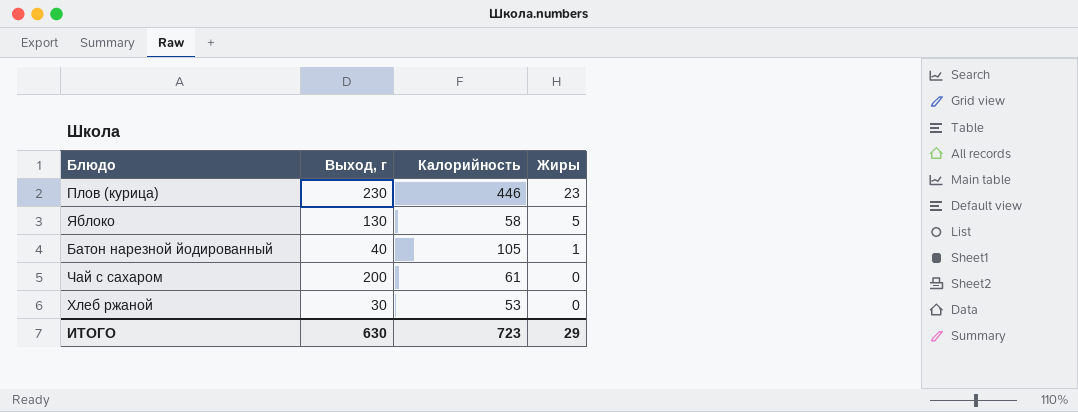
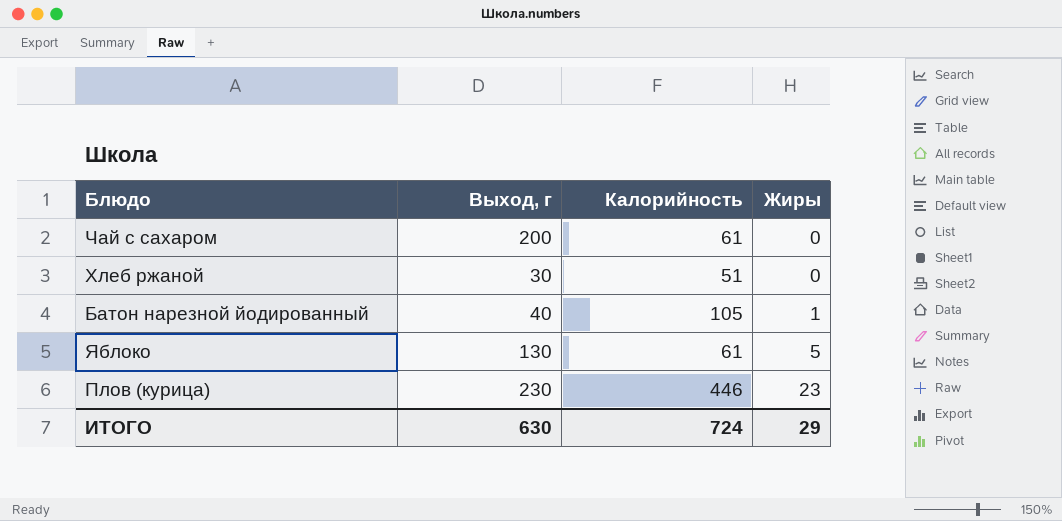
row order: Жиры descending -> Жиры ascending
Хлеб ржаной | Калорийность: 53 -> 51
Яблоко | Калорийность: 58 -> 61
ИТОГО | Калорийность: 723 -> 724

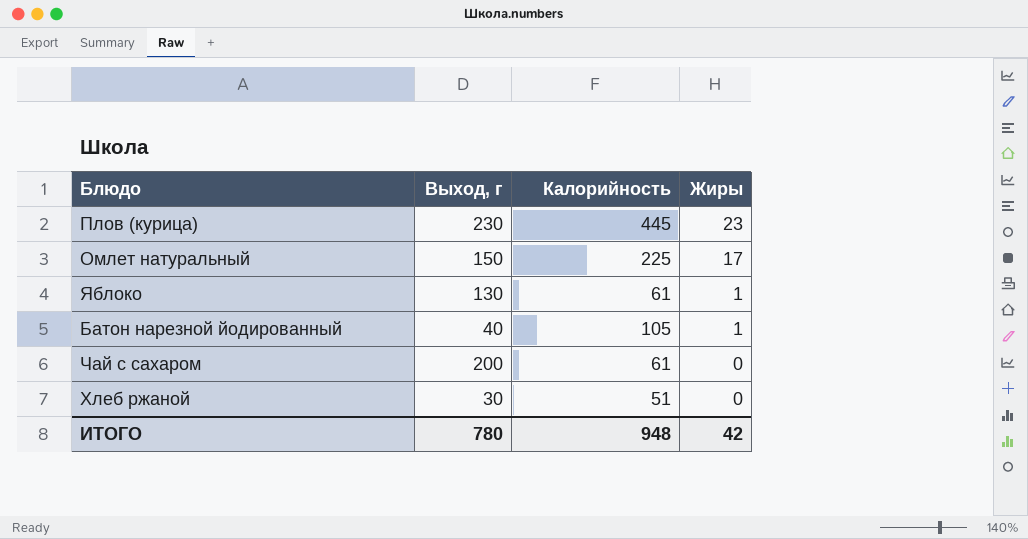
row order: Жиры ascending -> Жиры descending
Плов (курица) | Калорийность: 446 -> 445
row Омлет натуральный: none -> 150 | 225 | 17
Яблоко | Жиры: 5 -> 1
ИТОГО | Выход, г: 630 -> 780
ИТОГО | Калорийность: 724 -> 948
ИТОГО | Жиры: 29 -> 42

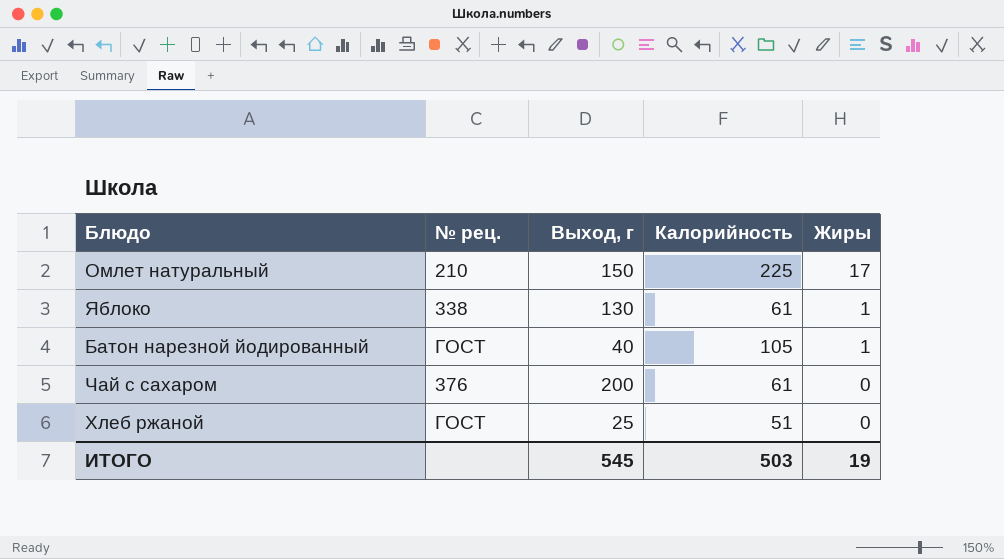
column № рец. | position: none -> 2
row Плов (курица): 230 | 445 | 23 -> none
Хлеб ржаной | Выход, г: 30 -> 25
ИТОГО | Выход, г: 780 -> 545
ИТОГО | Калорийность: 948 -> 503
ИТОГО | Жиры: 42 -> 19

